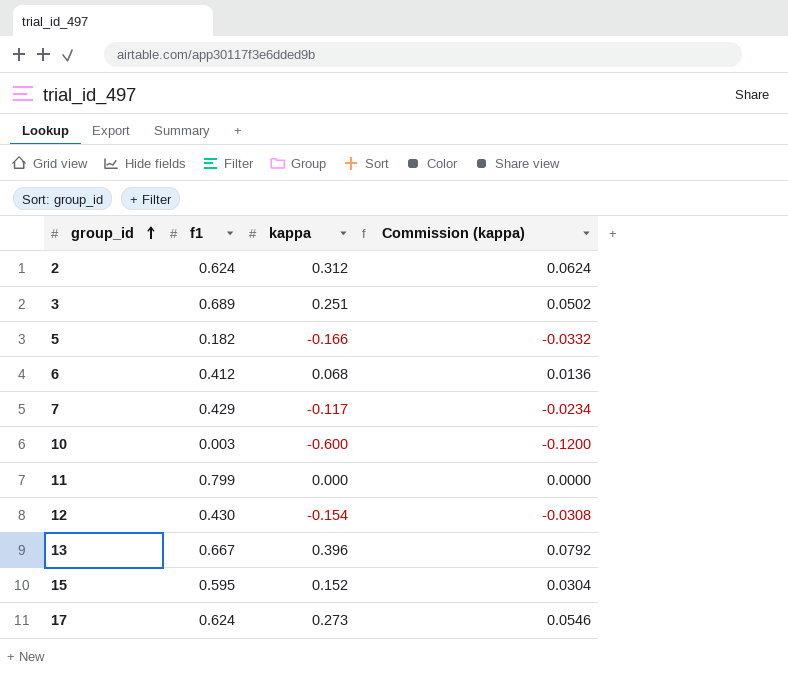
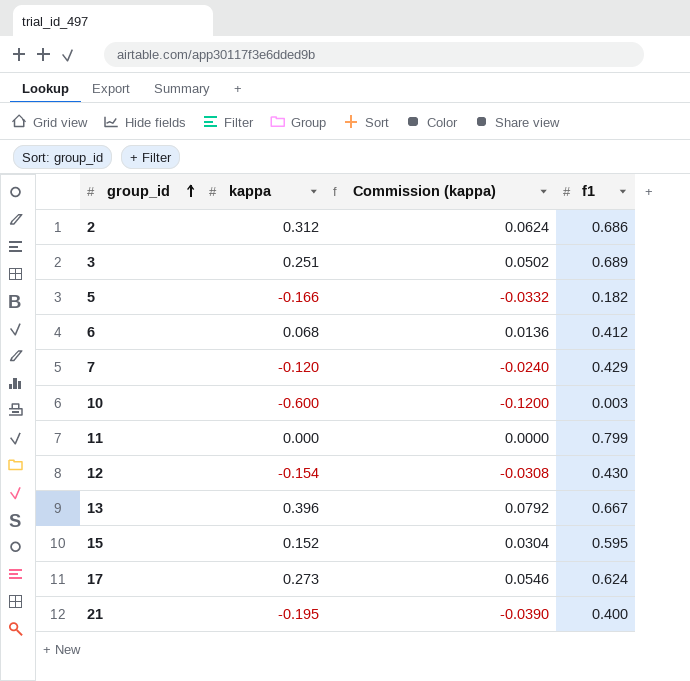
column f1 | position: 2 -> 4
2 | f1: 0.624 -> 0.686
7 | kappa: -0.117 -> -0.120
7 | Commission (kappa): -0.0234 -> -0.0240
row 21: none -> -0.195 | -0.0390 | 0.400

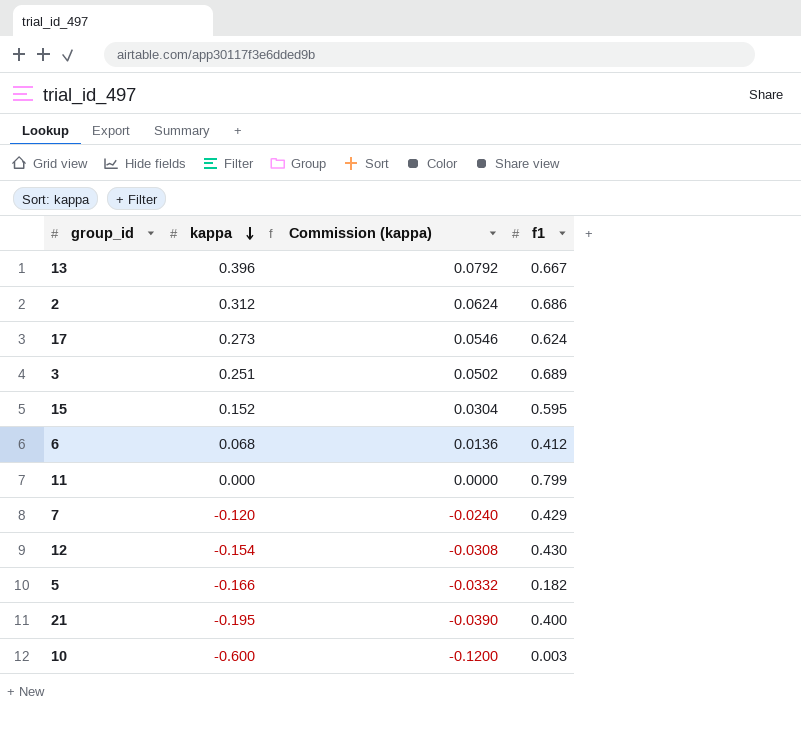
row order: group_id ascending -> kappa descending

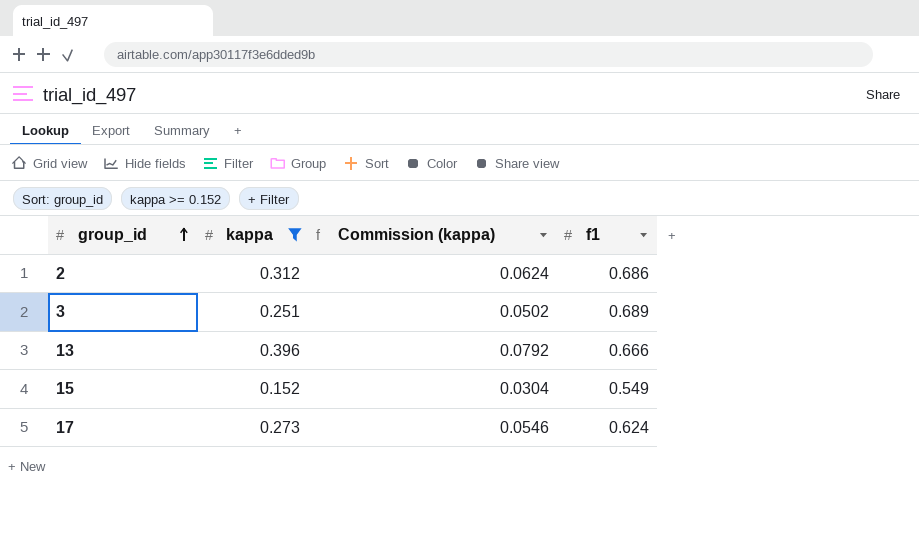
filter: none -> kappa >= 0.152
row order: kappa descending -> group_id ascending
13 | f1: 0.667 -> 0.666
15 | f1: 0.595 -> 0.549

